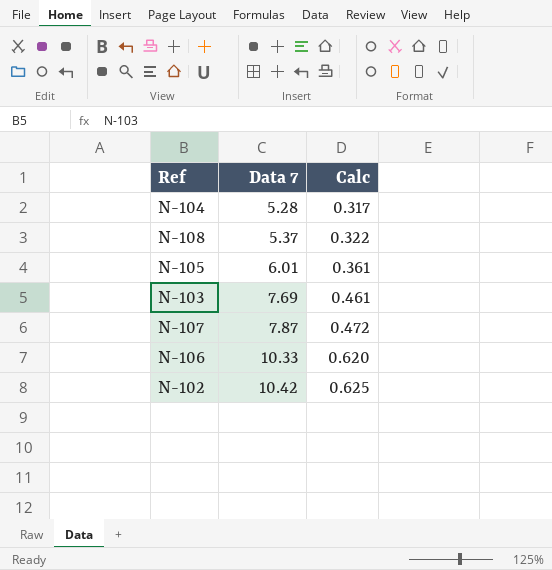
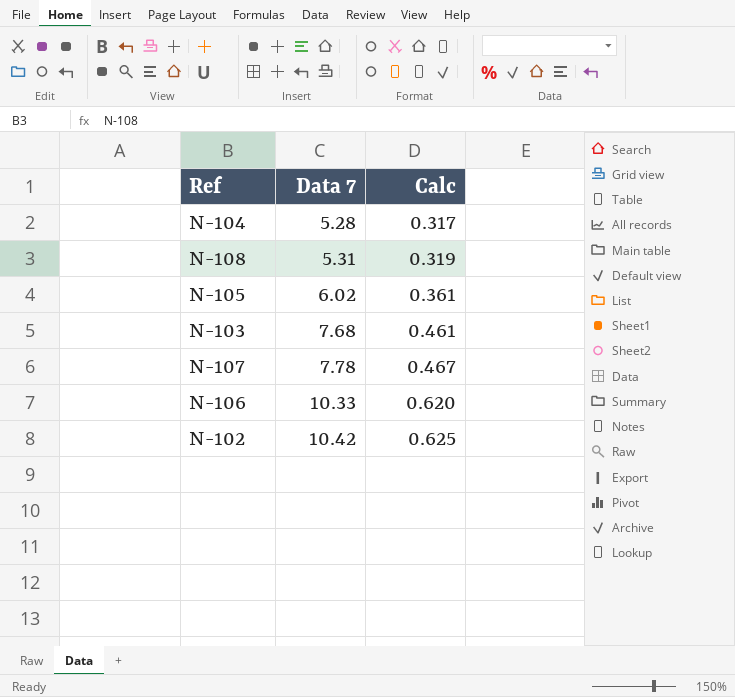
N-108 | Data 7: 5.37 -> 5.31
N-108 | Calc: 0.322 -> 0.319
N-105 | Data 7: 6.01 -> 6.02
N-103 | Data 7: 7.69 -> 7.68
N-107 | Data 7: 7.87 -> 7.78
N-107 | Calc: 0.472 -> 0.467

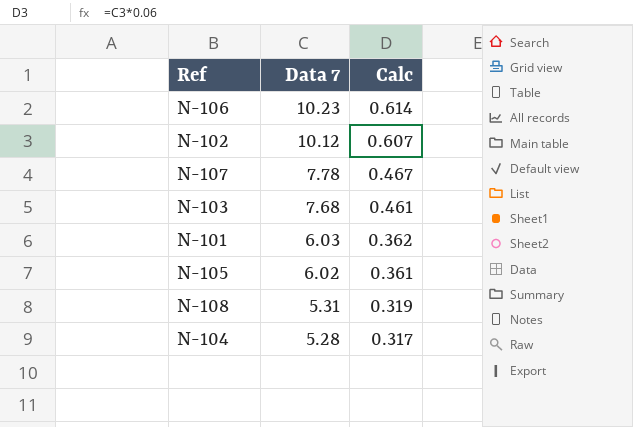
row order: Data 7 ascending -> Data 7 descending
N-106 | Data 7: 10.33 -> 10.23
N-106 | Calc: 0.620 -> 0.614
N-102 | Data 7: 10.42 -> 10.12
N-102 | Calc: 0.625 -> 0.607
row N-101: none -> 6.03 | 0.362

